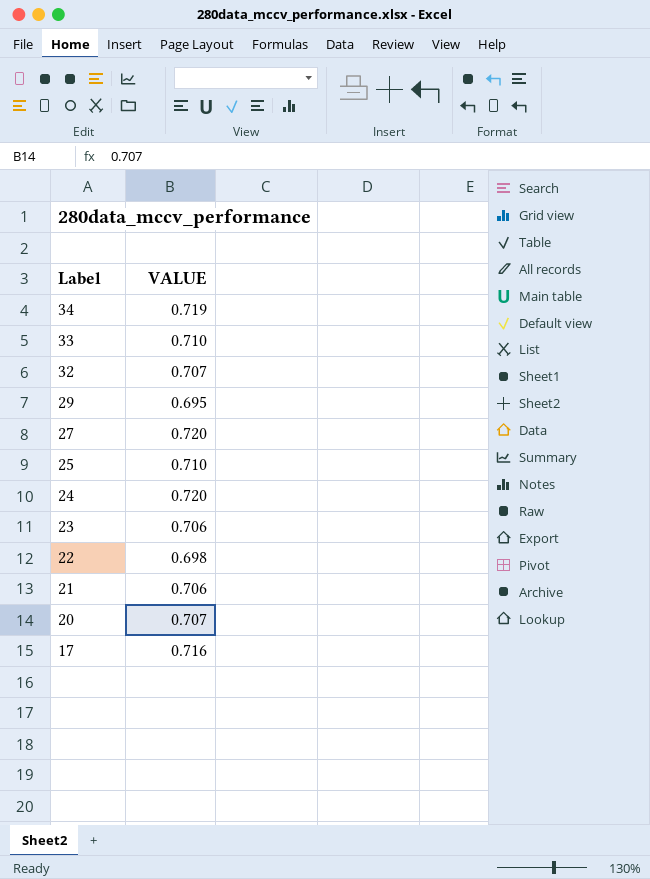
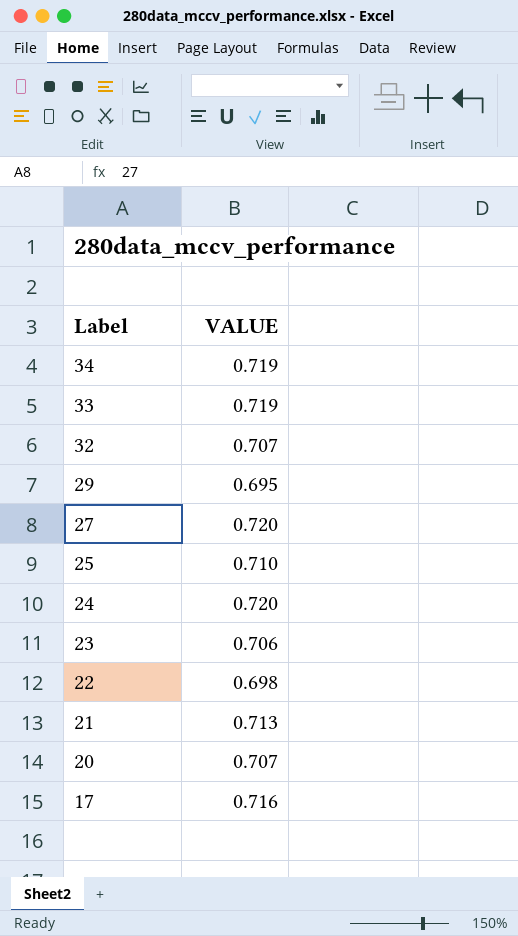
33 | VALUE: 0.710 -> 0.719
21 | VALUE: 0.706 -> 0.713

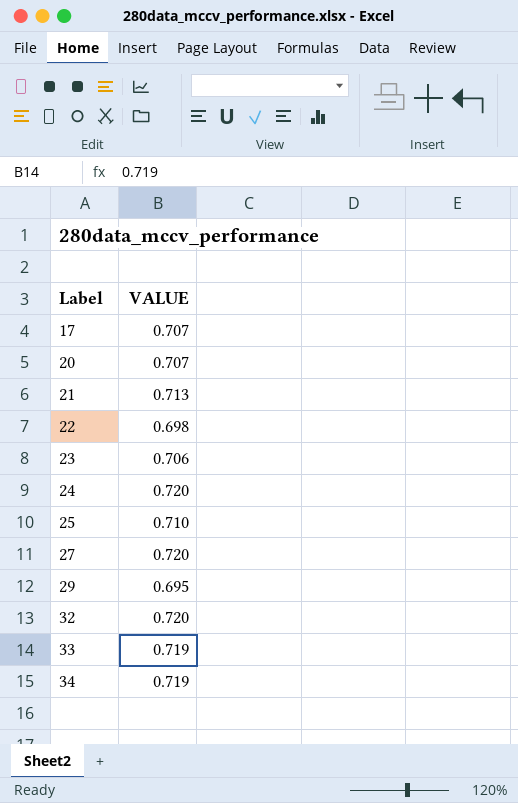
row order: Label descending -> Label ascending
17 | VALUE: 0.716 -> 0.707
32 | VALUE: 0.707 -> 0.720

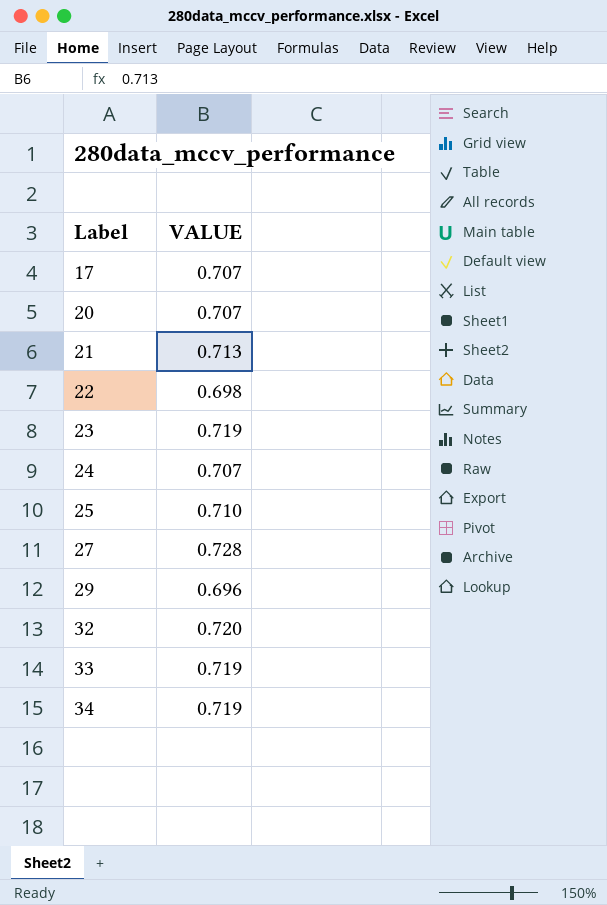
23 | VALUE: 0.706 -> 0.719
24 | VALUE: 0.720 -> 0.707
27 | VALUE: 0.720 -> 0.728
29 | VALUE: 0.695 -> 0.696

